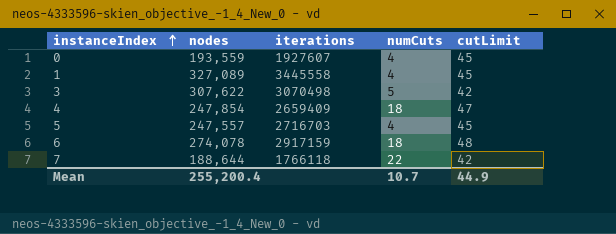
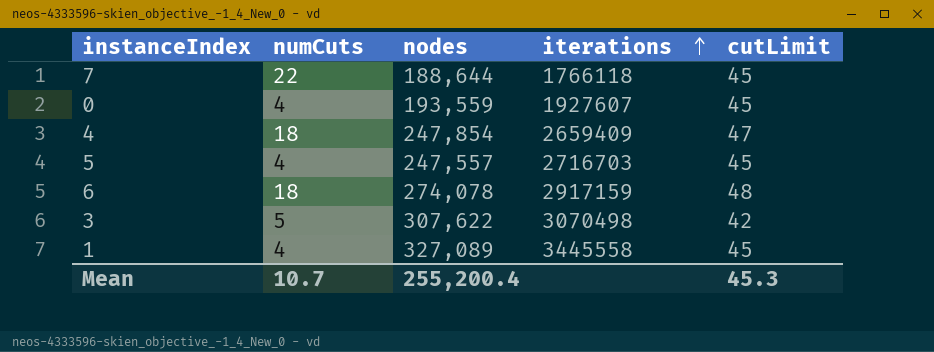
row order: instanceIndex ascending -> iterations ascending
column numCuts | position: 4 -> 2
7 | cutLimit: 42 -> 45
Mean | cutLimit: 44.9 -> 45.3

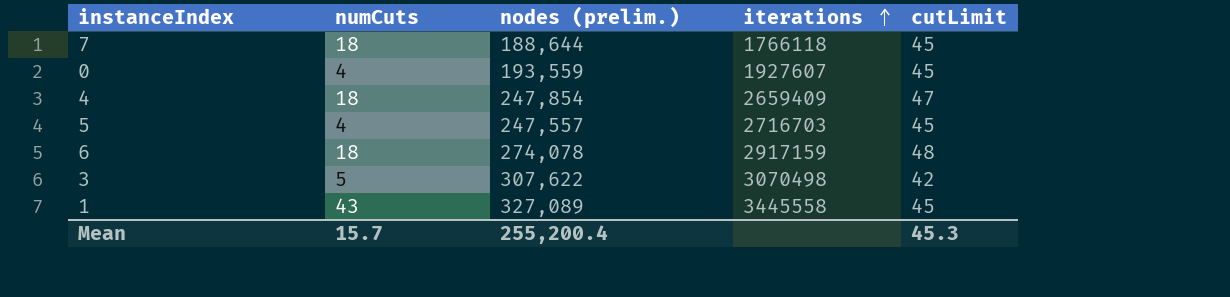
column name: nodes -> nodes (prelim.)
7 | numCuts: 22 -> 18
1 | numCuts: 4 -> 43
Mean | numCuts: 10.7 -> 15.7

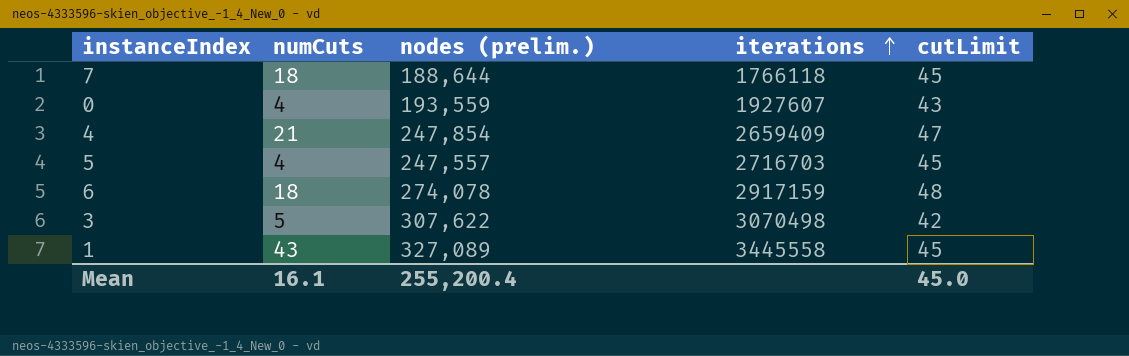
0 | cutLimit: 45 -> 43
4 | numCuts: 18 -> 21
Mean | numCuts: 15.7 -> 16.1
Mean | cutLimit: 45.3 -> 45.0

